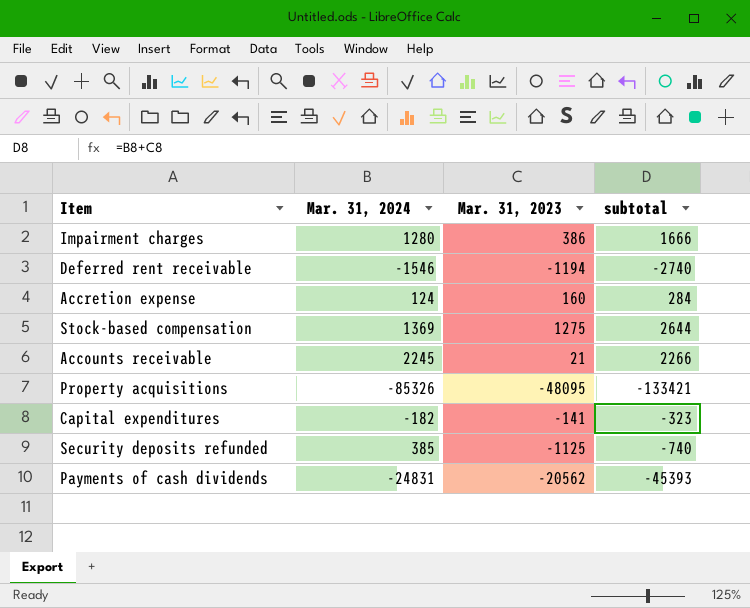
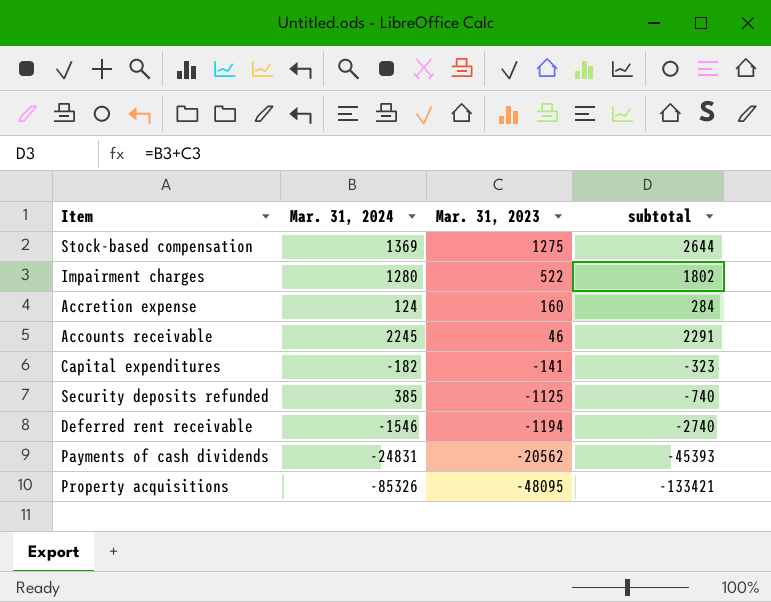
row order: none -> Mar. 31, 2023 descending
Impairment charges | Mar. 31, 2023: 386 -> 522
Impairment charges | subtotal: 1666 -> 1802
Accounts receivable | Mar. 31, 2023: 21 -> 46
Accounts receivable | subtotal: 2266 -> 2291

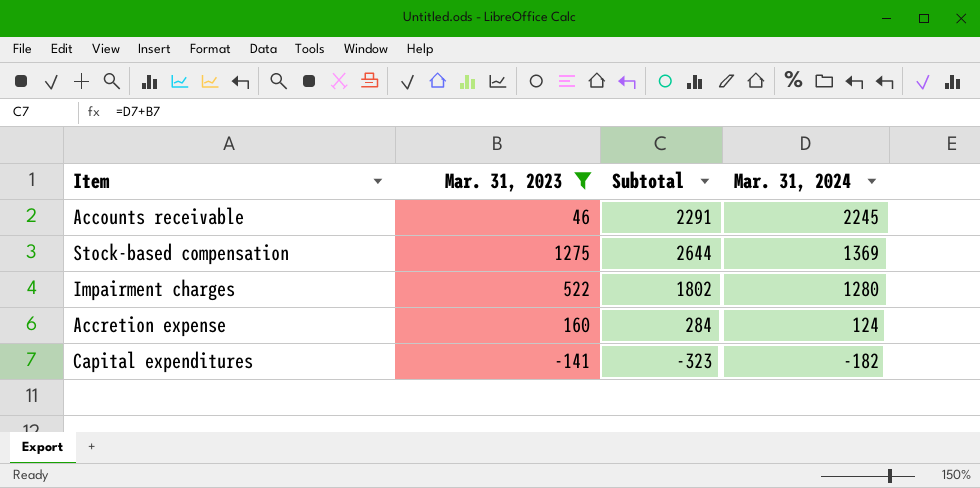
filter: none -> Mar. 31, 2023 >= -141
row order: Mar. 31, 2023 descending -> Mar. 31, 2024 descending
column name: subtotal -> Subtotal
column Mar. 31, 2024 | position: 2 -> 4

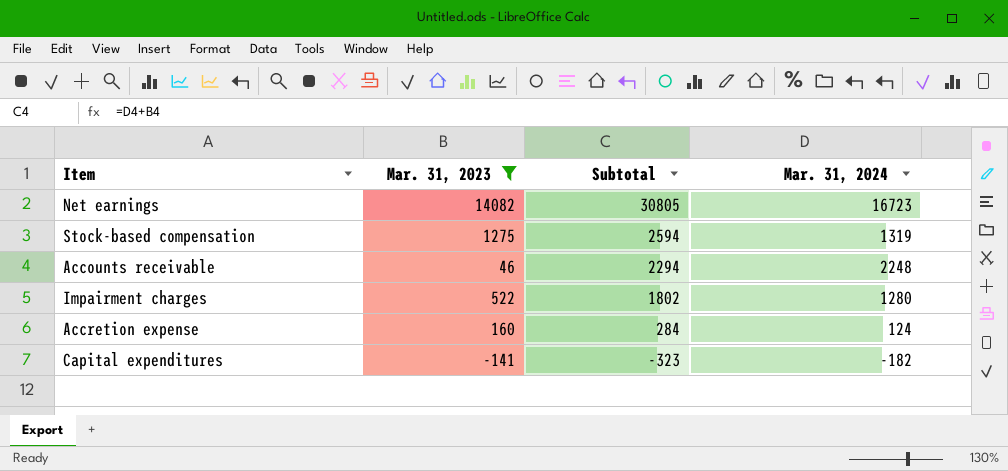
row order: Mar. 31, 2024 descending -> Subtotal descending
row Net earnings: none -> 14082 | 30805 | 16723
Stock-based compensation | Subtotal: 2644 -> 2594
Stock-based compensation | Mar. 31, 2024: 1369 -> 1319
Accounts receivable | Subtotal: 2291 -> 2294
Accounts receivable | Mar. 31, 2024: 2245 -> 2248

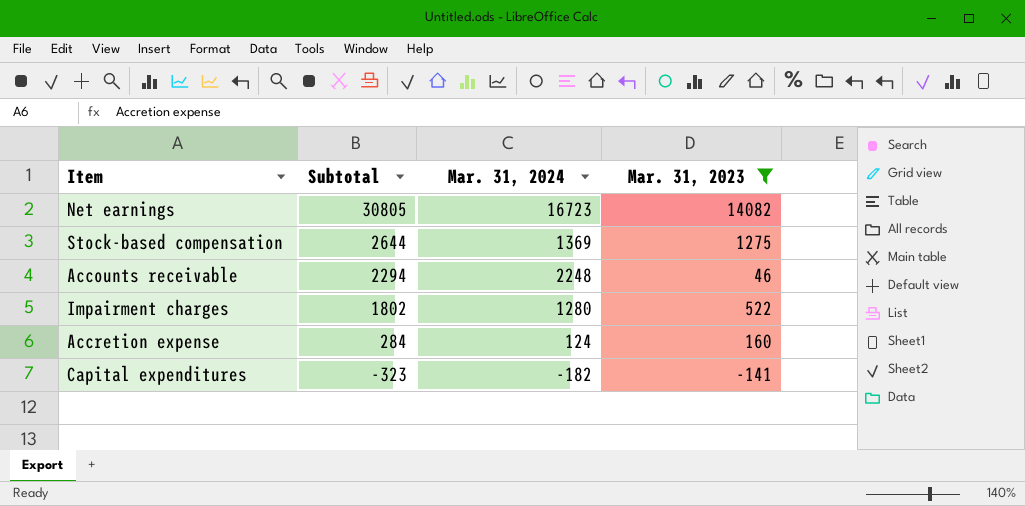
column Mar. 31, 2023 | position: 2 -> 4
Stock-based compensation | Subtotal: 2594 -> 2644
Stock-based compensation | Mar. 31, 2024: 1319 -> 1369

